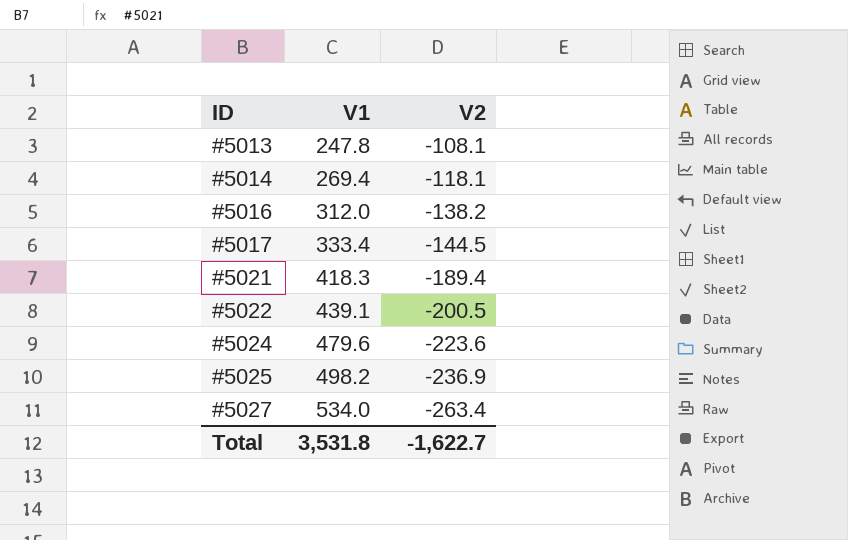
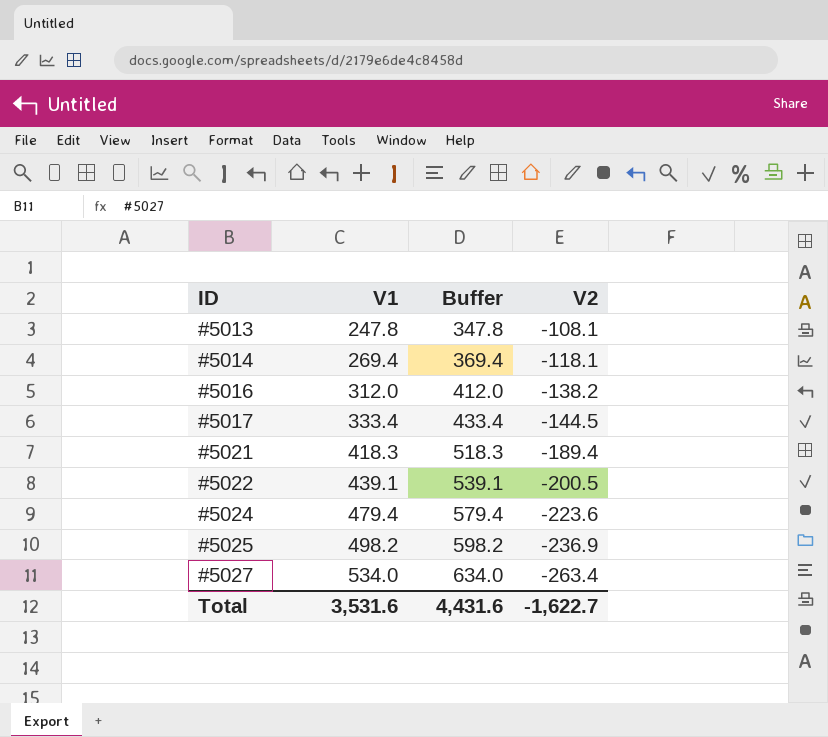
column Buffer | formula: none -> [V1] + 100
#5024 | V1: 479.6 -> 479.4
Total | V1: 3,531.8 -> 3,531.6

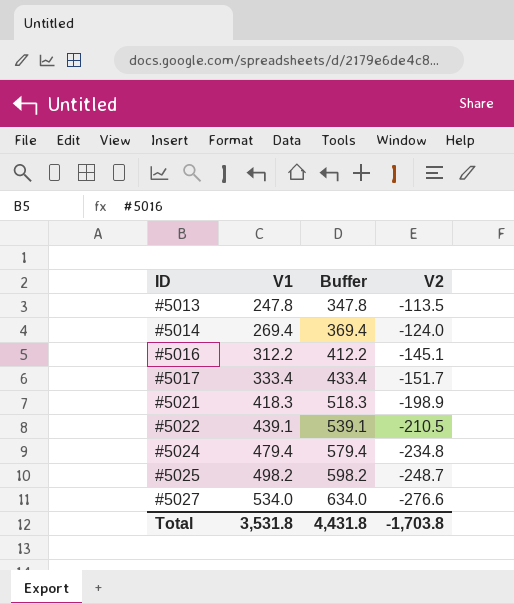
#5013 | V2: -108.1 -> -113.5
#5014 | V2: -118.1 -> -124.0
#5016 | V1: 312.0 -> 312.2
#5016 | Buffer: 412.0 -> 412.2
#5016 | V2: -138.2 -> -145.1
#5017 | V2: -144.5 -> -151.7
#5021 | V2: -189.4 -> -198.9
#5022 | V2: -200.5 -> -210.5
#5024 | V2: -223.6 -> -234.8
#5025 | V2: -236.9 -> -248.7
#5027 | V2: -263.4 -> -276.6
Total | V1: 3,531.6 -> 3,531.8
Total | Buffer: 4,431.6 -> 4,431.8
Total | V2: -1,622.7 -> -1,703.8

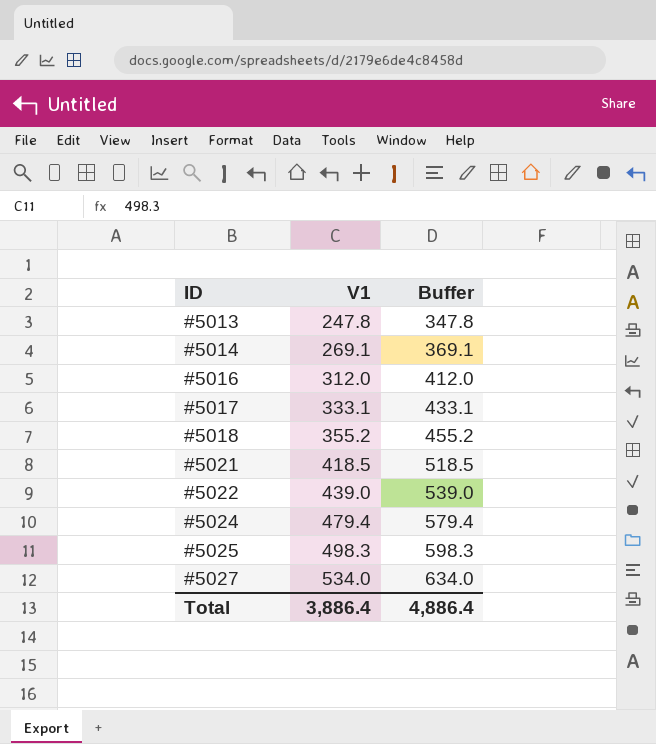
column V2 | position: 4 -> none
#5014 | V1: 269.4 -> 269.1
#5014 | Buffer: 369.4 -> 369.1
#5016 | V1: 312.2 -> 312.0
#5016 | Buffer: 412.2 -> 412.0
#5017 | V1: 333.4 -> 333.1
#5017 | Buffer: 433.4 -> 433.1
row #5018: none -> 355.2 | 455.2
#5021 | V1: 418.3 -> 418.5
#5021 | Buffer: 518.3 -> 518.5
#5022 | V1: 439.1 -> 439.0
#5022 | Buffer: 539.1 -> 539.0
#5025 | V1: 498.2 -> 498.3
#5025 | Buffer: 598.2 -> 598.3
Total | V1: 3,531.8 -> 3,886.4
Total | Buffer: 4,431.8 -> 4,886.4

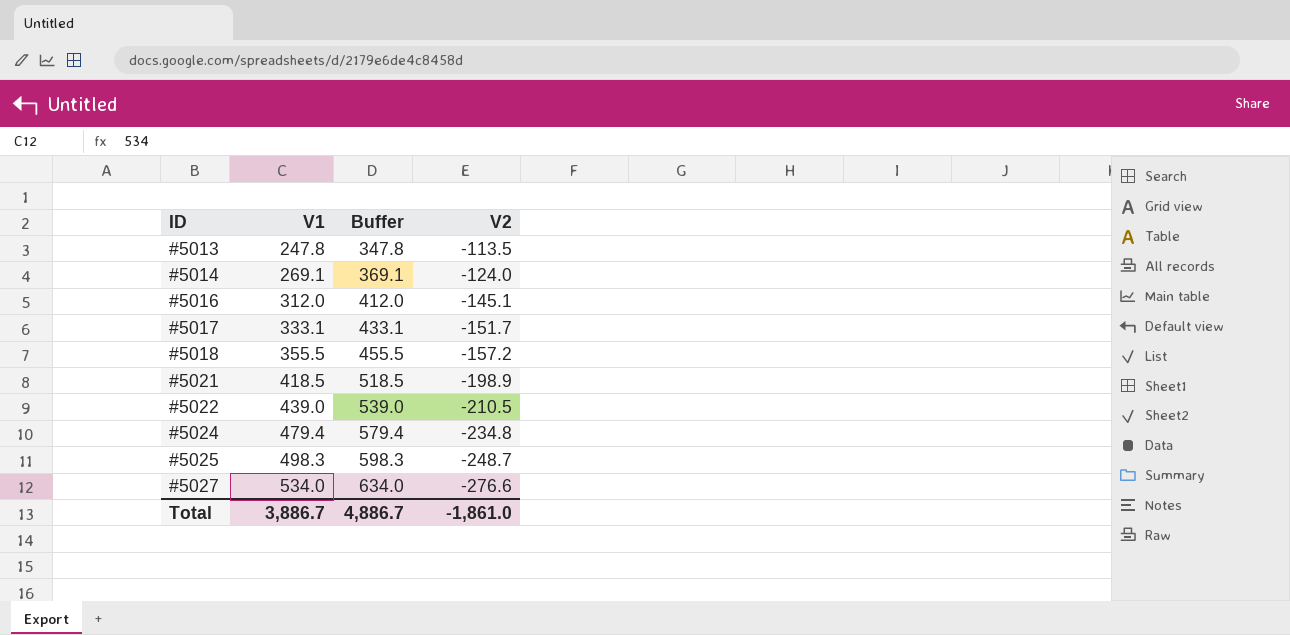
column V2 | position: none -> 4
#5018 | V1: 355.2 -> 355.5
#5018 | Buffer: 455.2 -> 455.5
Total | V1: 3,886.4 -> 3,886.7
Total | Buffer: 4,886.4 -> 4,886.7

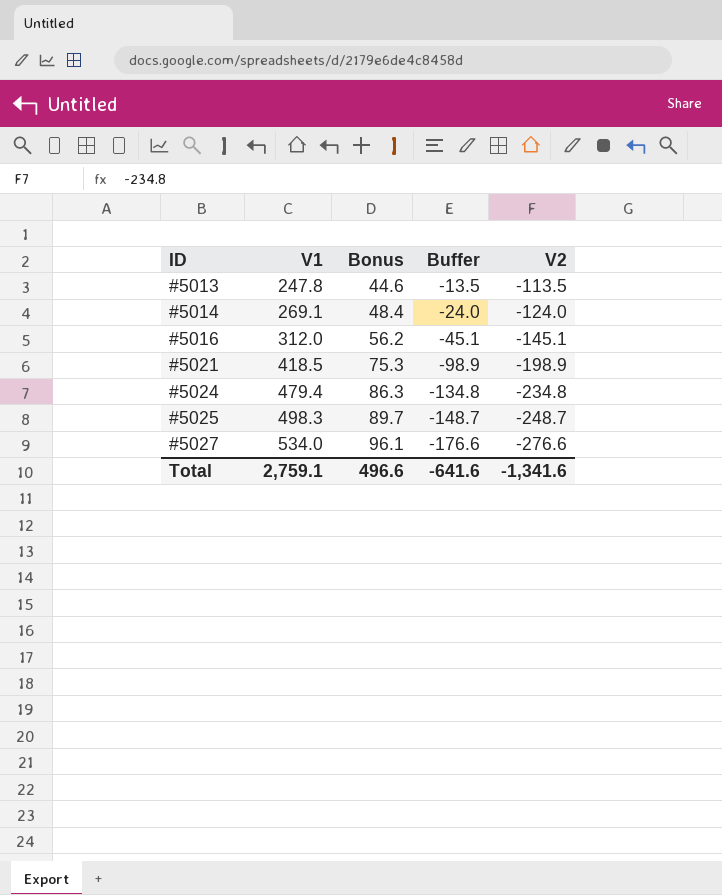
column Bonus | formula: none -> [V1] * 0.18
column Buffer | formula: [V1] + 100 -> [V2] + 100
row #5017: 333.1 | 433.1 | -151.7 -> none
row #5018: 355.5 | 455.5 | -157.2 -> none
row #5022: 439.0 | 539.0 | -210.5 -> none
Total | V1: 3,886.7 -> 2,759.1
Total | Buffer: 4,886.7 -> -641.6
Total | V2: -1,861.0 -> -1,341.6

